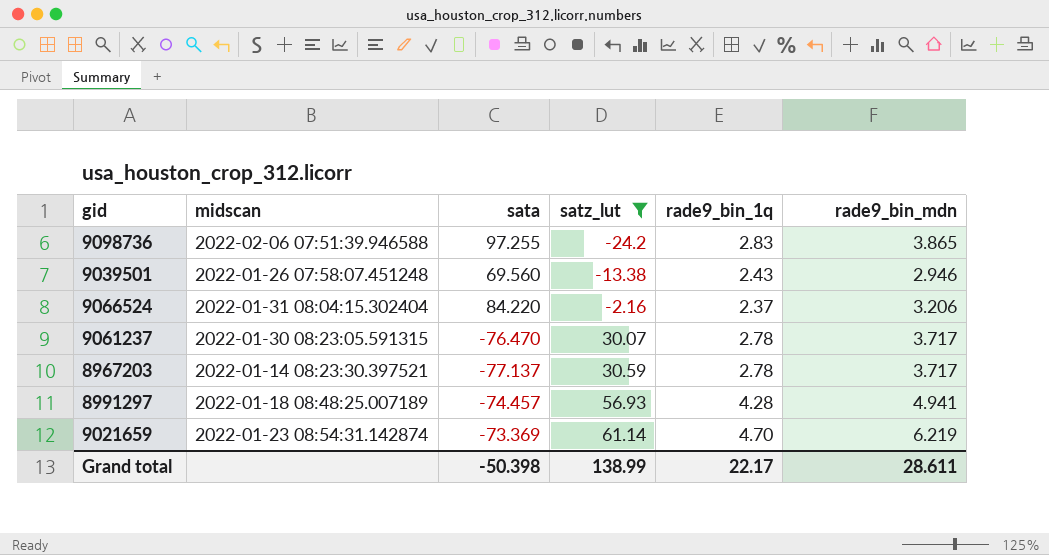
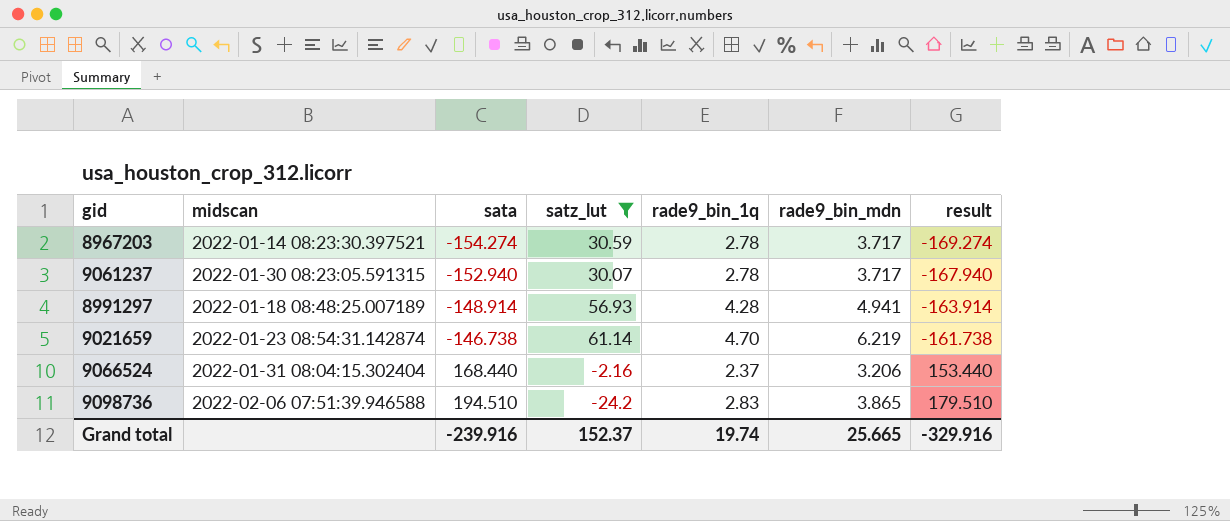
row order: satz_lut ascending -> sata ascending
column result | formula: none -> [sata] - 15
row 9039501: 2022-01-26 07:58:07.451248 | 69.560 | -13.38 | 2.43 | 2.946 -> none
8967203 | sata: -77.137 -> -154.274
9061237 | sata: -76.470 -> -152.940
8991297 | sata: -74.457 -> -148.914
9021659 | sata: -73.369 -> -146.738
9066524 | sata: 84.220 -> 168.440
9098736 | sata: 97.255 -> 194.510
Grand total | sata: -50.398 -> -239.916
Grand total | satz_lut: 138.99 -> 152.37
Grand total | rade9_bin_1q: 22.17 -> 19.74
Grand total | rade9_bin_mdn: 28.611 -> 25.665

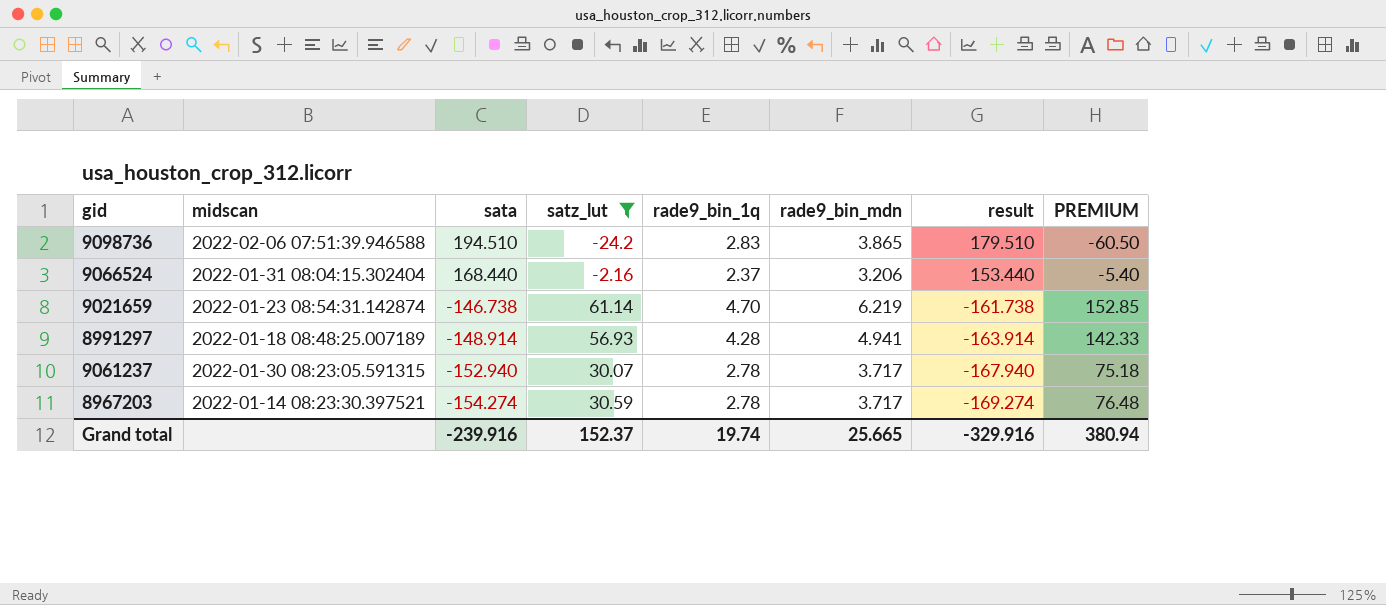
row order: sata ascending -> sata descending
column PREMIUM | formula: none -> [satz_lut] * 2.5

